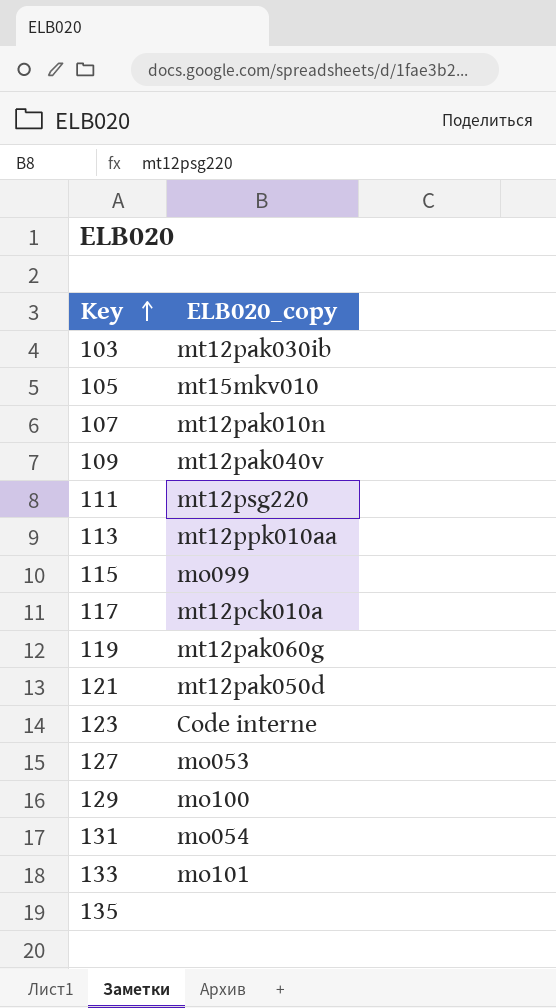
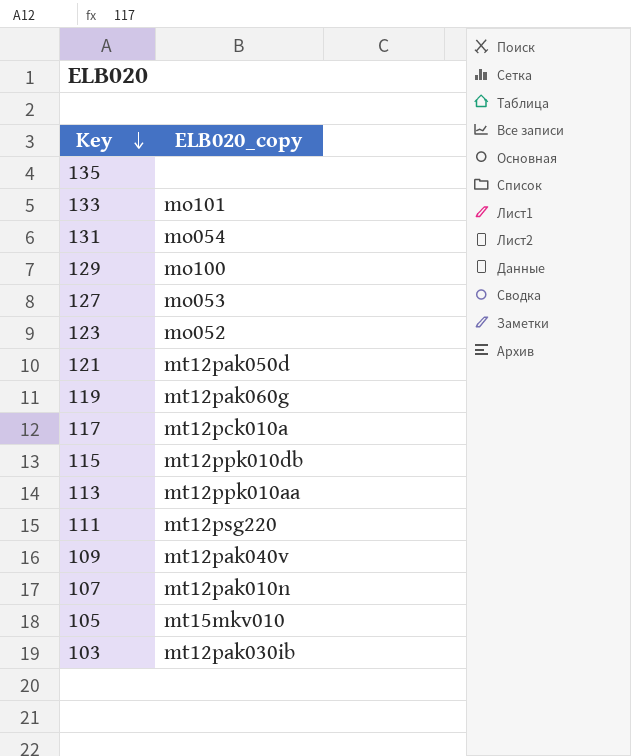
row order: Key ascending -> Key descending
123 | ELB020_copy: Code interne -> mo052
115 | ELB020_copy: mo099 -> mt12ppk010db

